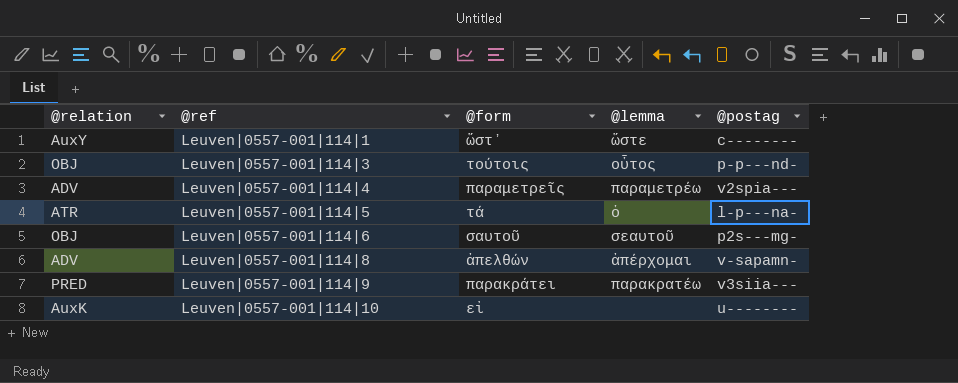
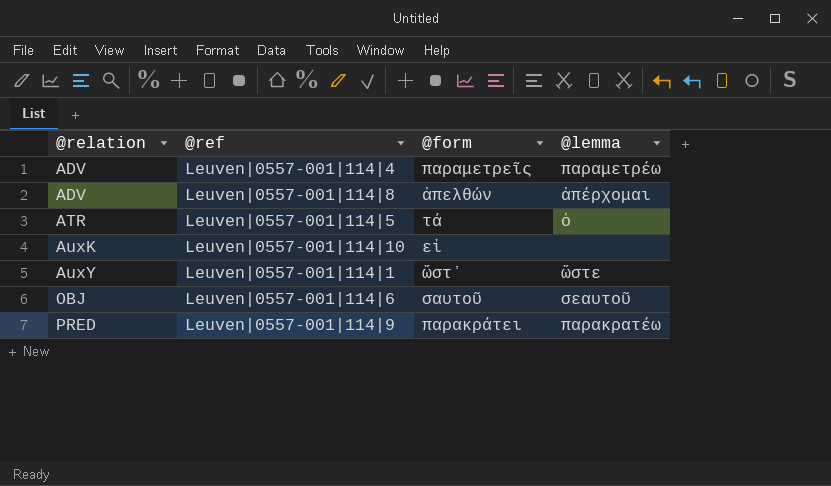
row order: @ref ascending -> @relation ascending
column @postag | position: 5 -> none
row Leuven|0557-001|114|3: OBJ | τούτοις | οὗτος | p-p---nd- -> none

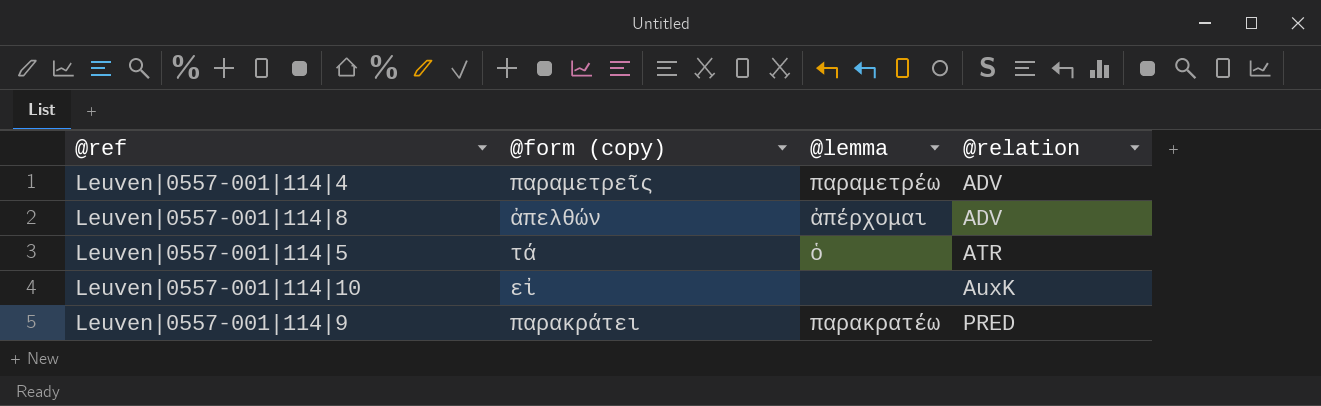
column name: @form -> @form (copy)
column @relation | position: 1 -> 4
row Leuven|0557-001|114|1: AuxY | ὥστʼ | ὥστε -> none
row Leuven|0557-001|114|6: OBJ | σαυτοῦ | σεαυτοῦ -> none

